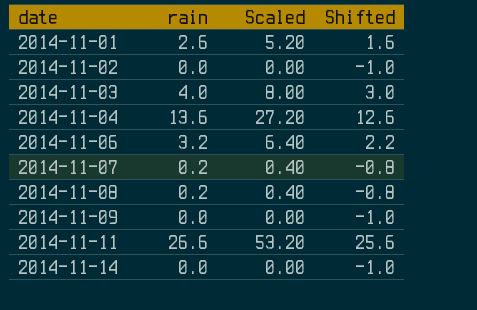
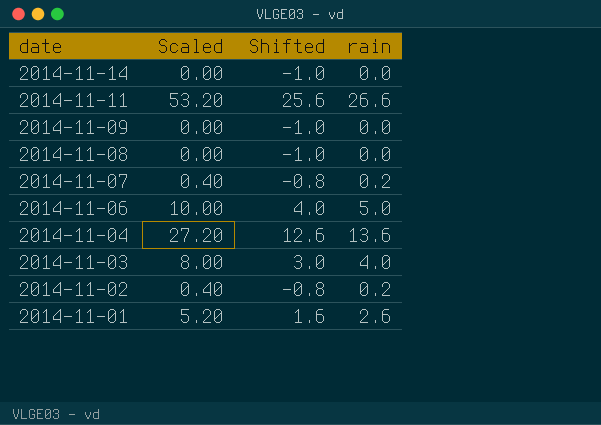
row order: date ascending -> date descending
column rain | position: 2 -> 4
2014-11-08 | Scaled: 0.40 -> 0.00
2014-11-08 | Shifted: -0.8 -> -1.0
2014-11-08 | rain: 0.2 -> 0.0
2014-11-06 | Scaled: 6.40 -> 10.00
2014-11-06 | Shifted: 2.2 -> 4.0
2014-11-06 | rain: 3.2 -> 5.0
2014-11-02 | Scaled: 0.00 -> 0.40
2014-11-02 | Shifted: -1.0 -> -0.8
2014-11-02 | rain: 0.0 -> 0.2

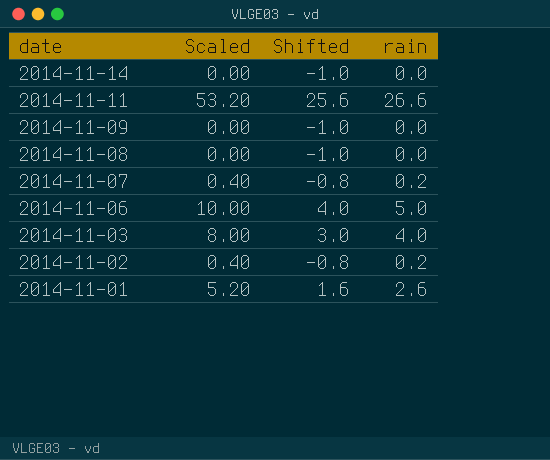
row 2014-11-04: 27.20 | 12.6 | 13.6 -> none

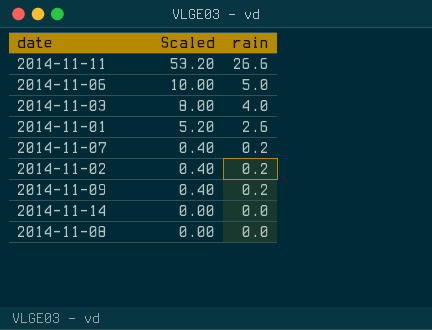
row order: date descending -> Scaled descending
column Shifted | formula: [rain] - 1 -> none
2014-11-09 | Scaled: 0.00 -> 0.40
2014-11-09 | rain: 0.0 -> 0.2

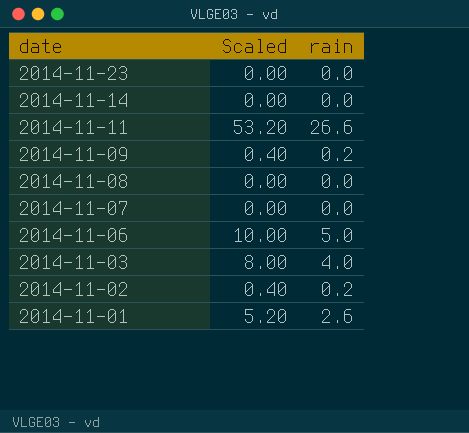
row order: Scaled descending -> date descending
row 2014-11-23: none -> 0.00 | 0.0
2014-11-07 | Scaled: 0.40 -> 0.00
2014-11-07 | rain: 0.2 -> 0.0

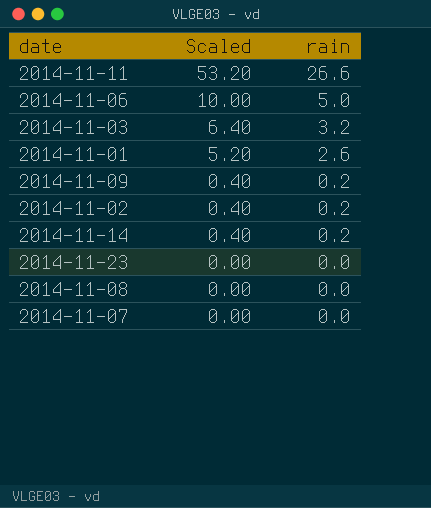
row order: date descending -> Scaled descending
2014-11-03 | Scaled: 8.00 -> 6.40
2014-11-03 | rain: 4.0 -> 3.2
2014-11-14 | Scaled: 0.00 -> 0.40
2014-11-14 | rain: 0.0 -> 0.2

